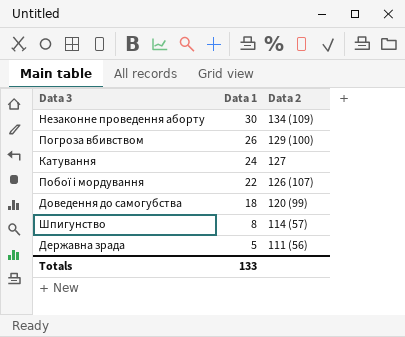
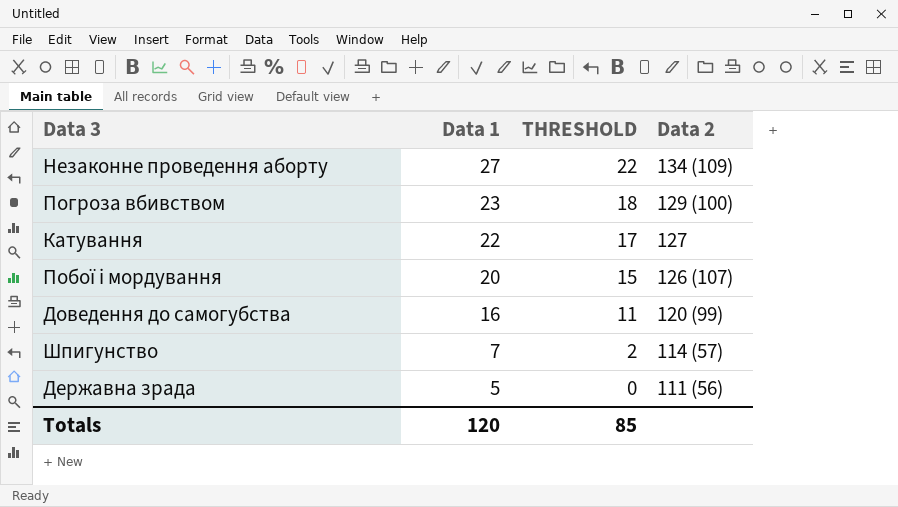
column THRESHOLD | formula: none -> [Data 1] - 5
Незаконне проведення аборту | Data 1: 30 -> 27
Погроза вбивством | Data 1: 26 -> 23
Катування | Data 1: 24 -> 22
Побої і мордування | Data 1: 22 -> 20
Доведення до самогубства | Data 1: 18 -> 16
Шпигунство | Data 1: 8 -> 7
Totals | Data 1: 133 -> 120

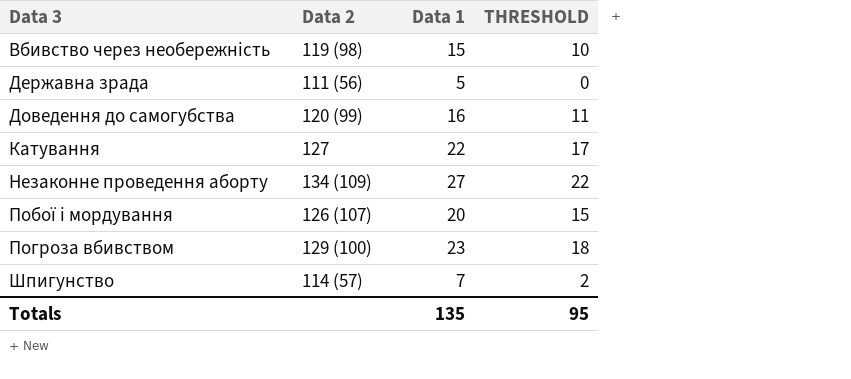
row order: Data 1 descending -> Data 3 ascending
column Data 2 | position: 4 -> 2
row Вбивство через необережність: none -> 119 (98) | 15 | 10
Totals | Data 1: 120 -> 135
Totals | THRESHOLD: 85 -> 95

